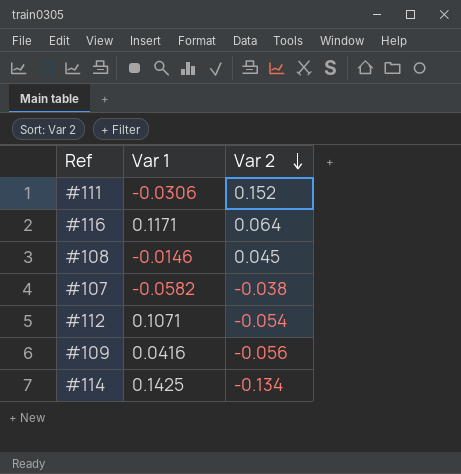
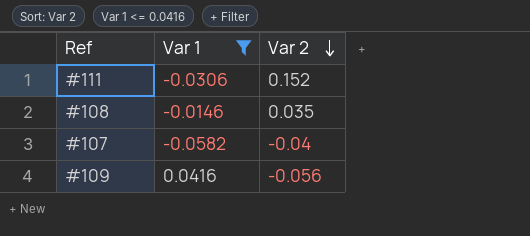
filter: none -> Var 1 <= 0.0416
#108 | Var 2: 0.045 -> 0.035
#107 | Var 2: -0.038 -> -0.04

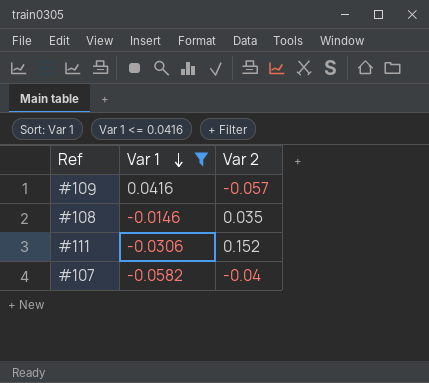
row order: Var 2 descending -> Var 1 descending
#109 | Var 2: -0.056 -> -0.057

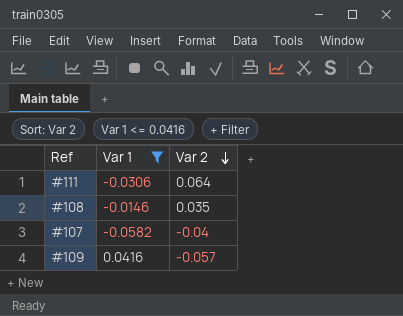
row order: Var 1 descending -> Var 2 descending
#111 | Var 2: 0.152 -> 0.064

